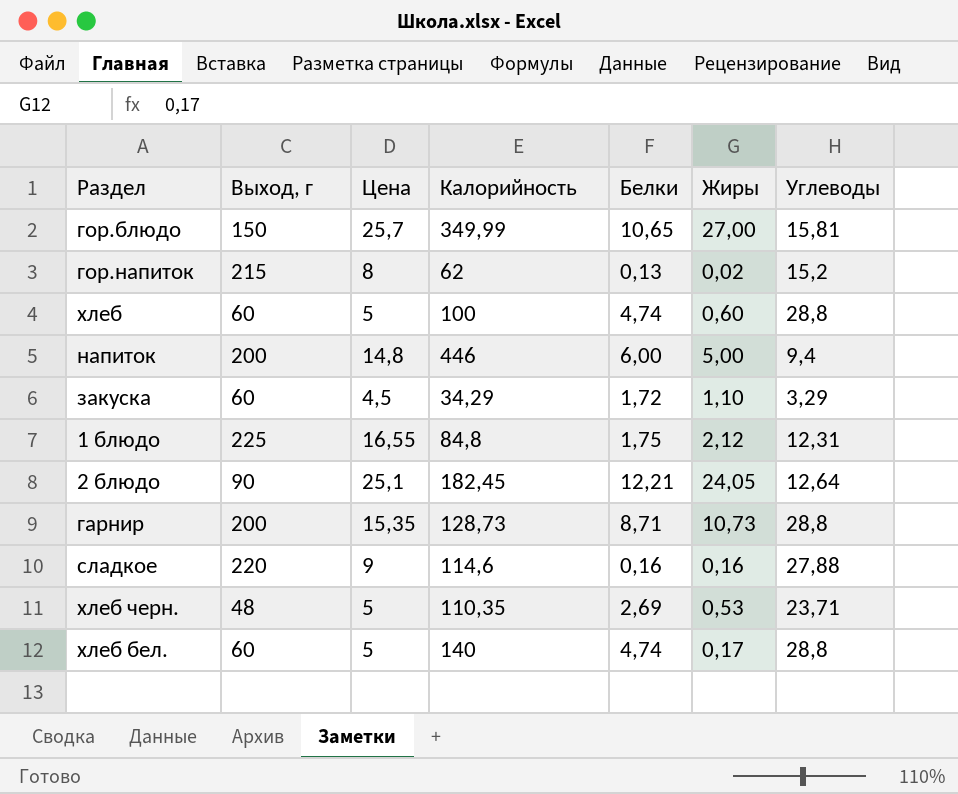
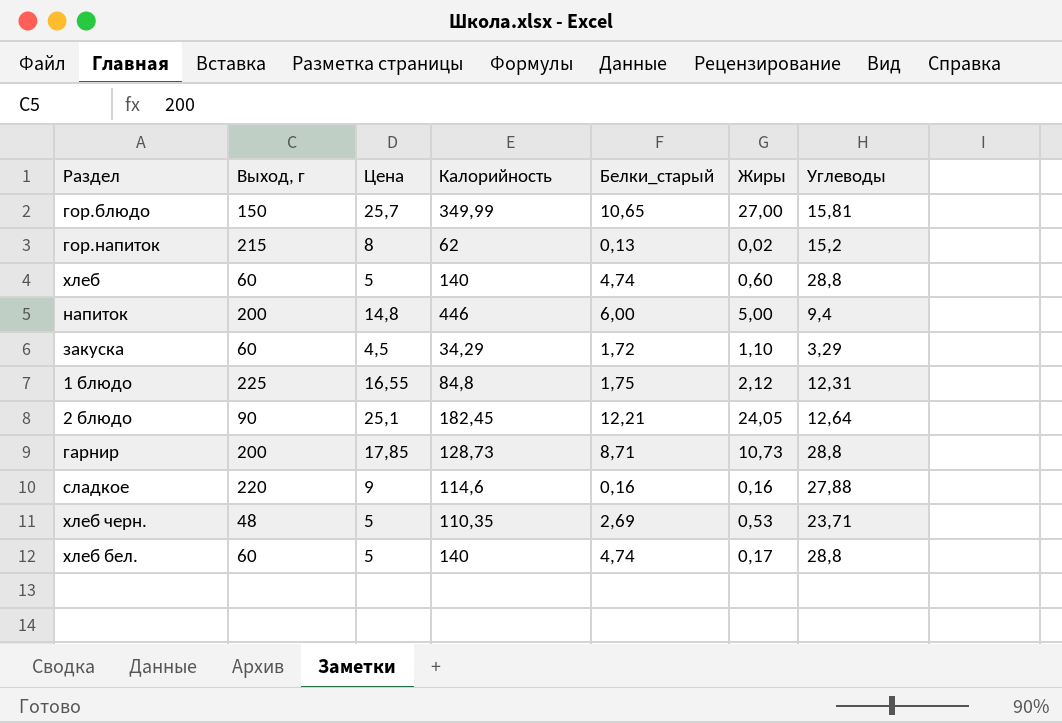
column name: Белки -> Белки_старый
хлеб | Калорийность: 100 -> 140
гарнир | Цена: 15,35 -> 17,85

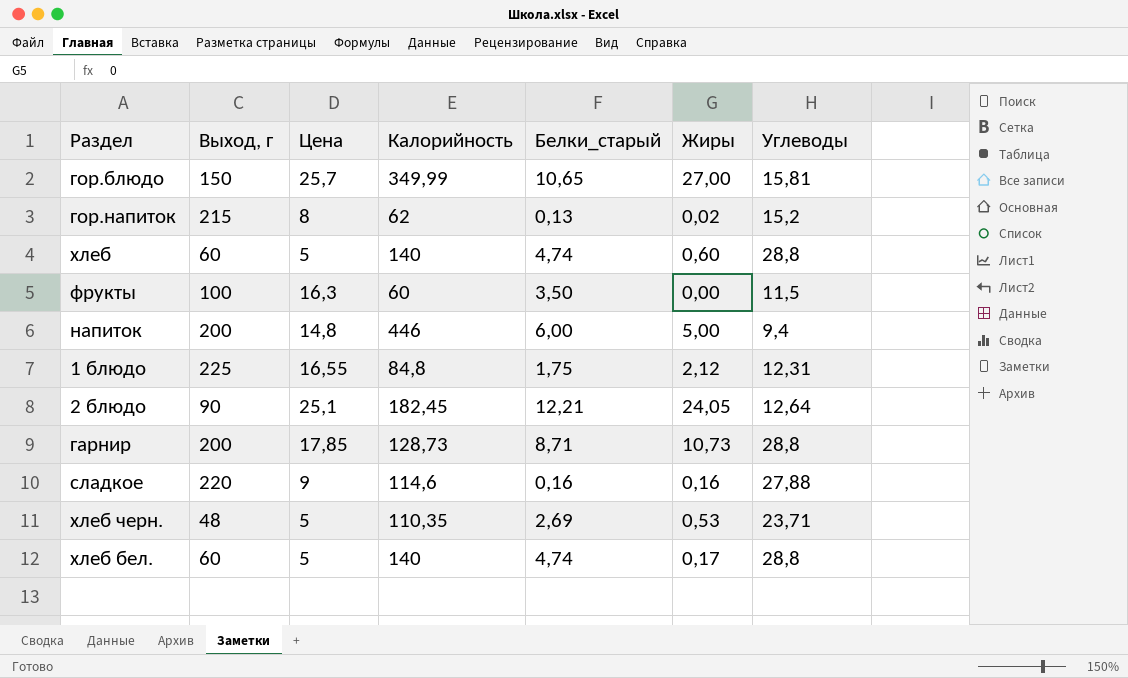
row закуска: 60 | 4,5 | 34,29 | 1,72 | 1,10 | 3,29 -> none
row фрукты: none -> 100 | 16,3 | 60 | 3,50 | 0,00 | 11,5

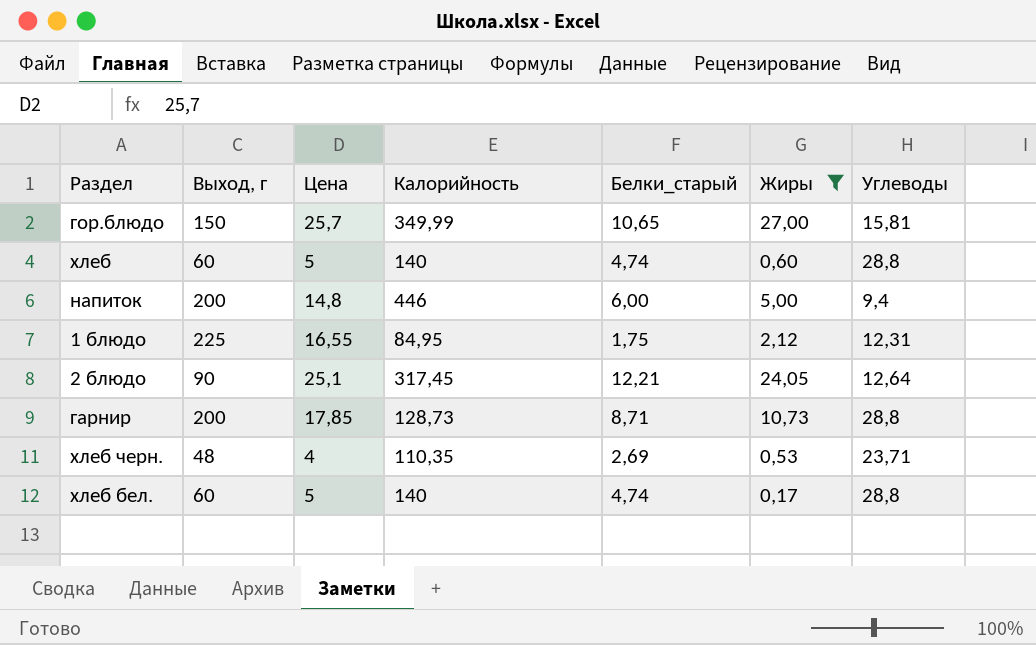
filter: none -> Жиры >= 0,17
1 блюдо | Калорийность: 84,8 -> 84,95
2 блюдо | Калорийность: 182,45 -> 317,45
хлеб черн. | Цена: 5 -> 4

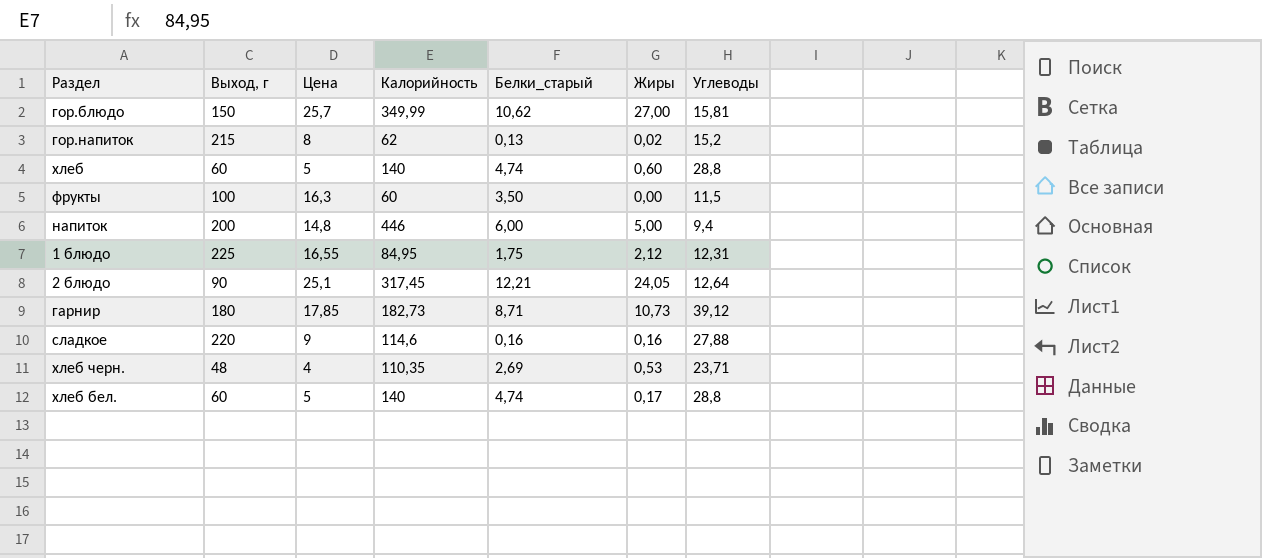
filter: Жиры >= 0,17 -> none
гор.блюдо | Белки_старый: 10,65 -> 10,62
гарнир | Выход, г: 200 -> 180
гарнир | Калорийность: 128,73 -> 182,73
гарнир | Углеводы: 28,8 -> 39,12

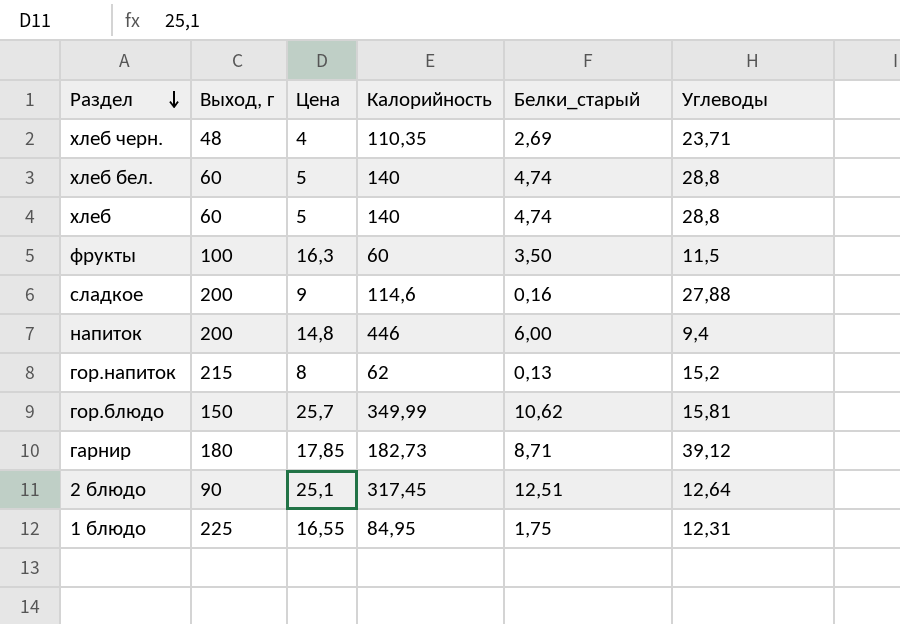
row order: none -> Раздел descending
column Жиры | position: 6 -> none
сладкое | Выход, г: 220 -> 200
2 блюдо | Белки_старый: 12,21 -> 12,51

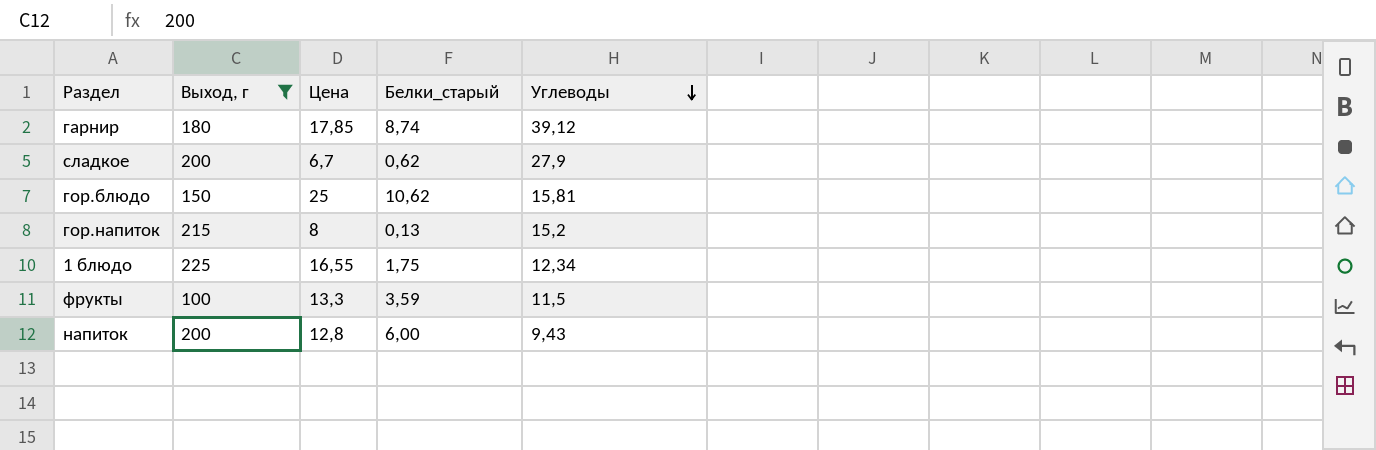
filter: none -> Выход, г >= 100
row order: Раздел descending -> Углеводы descending
column Калорийность | position: 4 -> none
гарнир | Белки_старый: 8,71 -> 8,74
сладкое | Цена: 9 -> 6,7
сладкое | Белки_старый: 0,16 -> 0,62
сладкое | Углеводы: 27,88 -> 27,9
гор.блюдо | Цена: 25,7 -> 25
1 блюдо | Углеводы: 12,31 -> 12,34
фрукты | Цена: 16,3 -> 13,3
фрукты | Белки_старый: 3,50 -> 3,59
напиток | Цена: 14,8 -> 12,8
напиток | Углеводы: 9,4 -> 9,43

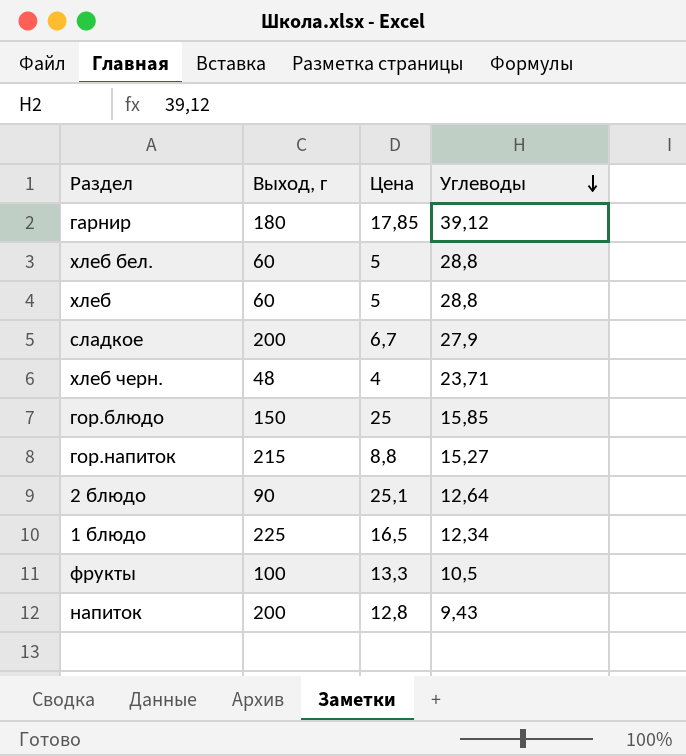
filter: Выход, г >= 100 -> none
column Белки_старый | position: 4 -> none
гор.блюдо | Углеводы: 15,81 -> 15,85
гор.напиток | Цена: 8 -> 8,8
гор.напиток | Углеводы: 15,2 -> 15,27
1 блюдо | Цена: 16,55 -> 16,5
фрукты | Углеводы: 11,5 -> 10,5

